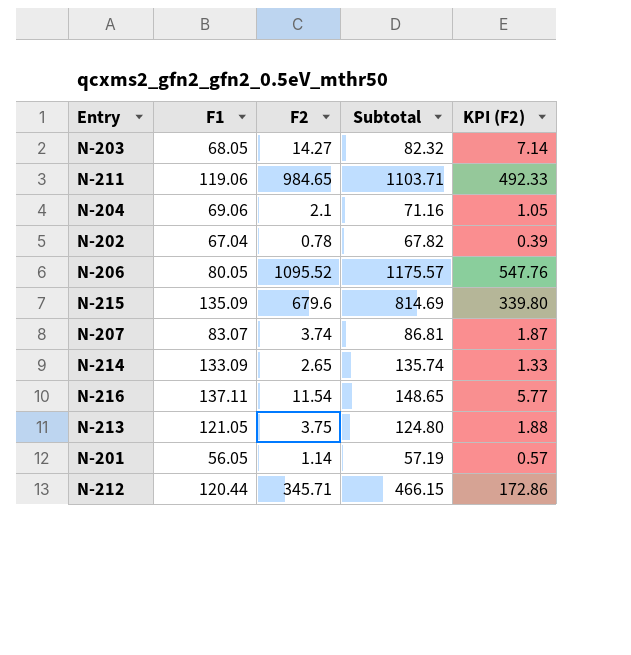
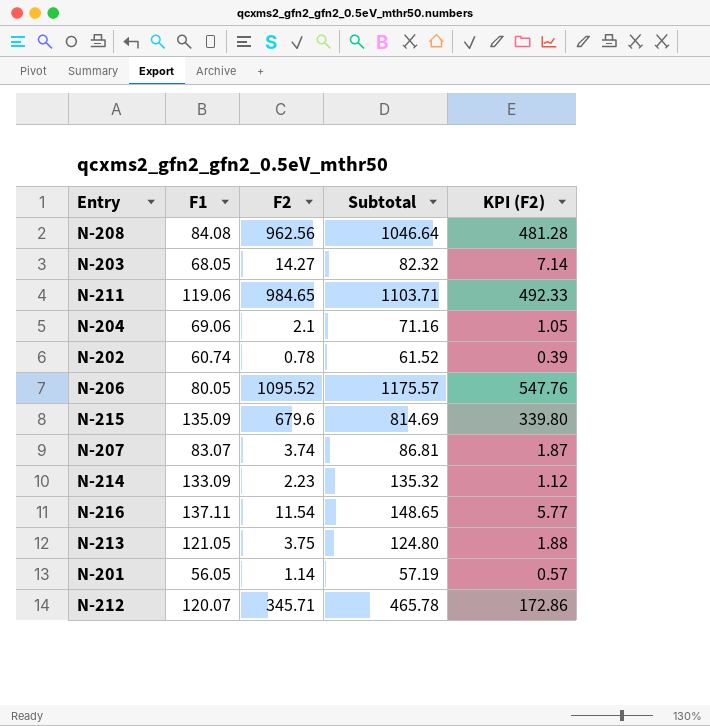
row N-208: none -> 84.08 | 962.56 | 1046.64 | 481.28
N-202 | F1: 67.04 -> 60.74
N-202 | Subtotal: 67.82 -> 61.52
N-214 | F2: 2.65 -> 2.23
N-214 | Subtotal: 135.74 -> 135.32
N-214 | KPI (F2): 1.33 -> 1.12
N-212 | F1: 120.44 -> 120.07
N-212 | Subtotal: 466.15 -> 465.78

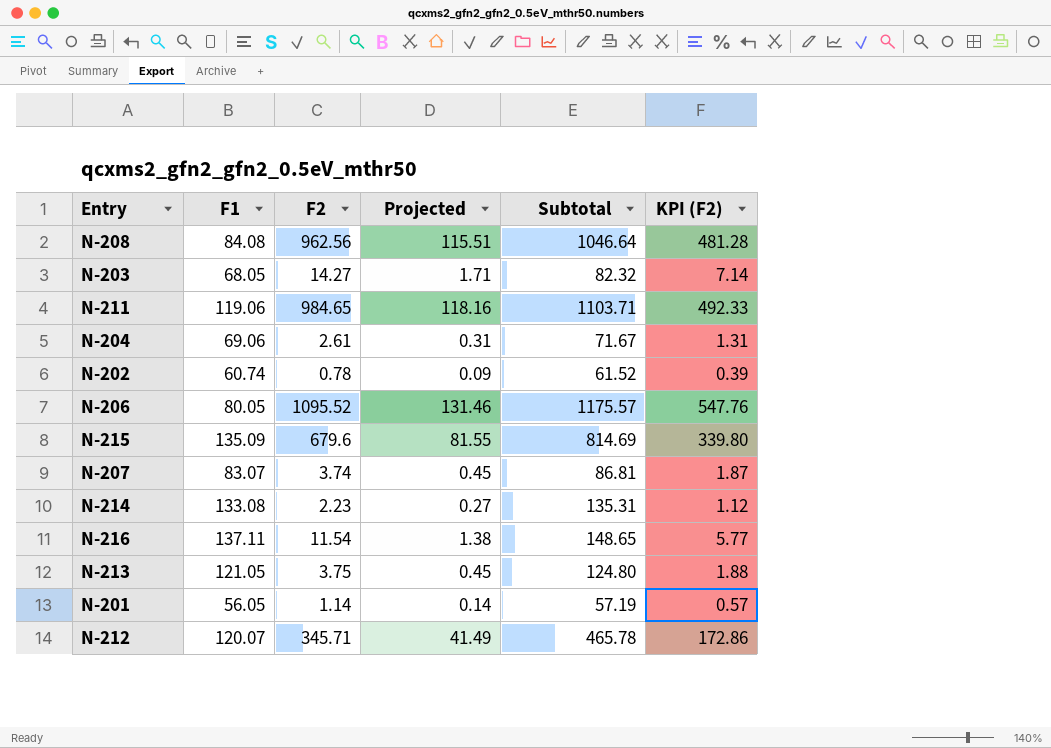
column Projected | formula: none -> [F2] * 0.12
N-204 | F2: 2.1 -> 2.61
N-204 | Subtotal: 71.16 -> 71.67
N-204 | KPI (F2): 1.05 -> 1.31
N-214 | F1: 133.09 -> 133.08
N-214 | Subtotal: 135.32 -> 135.31

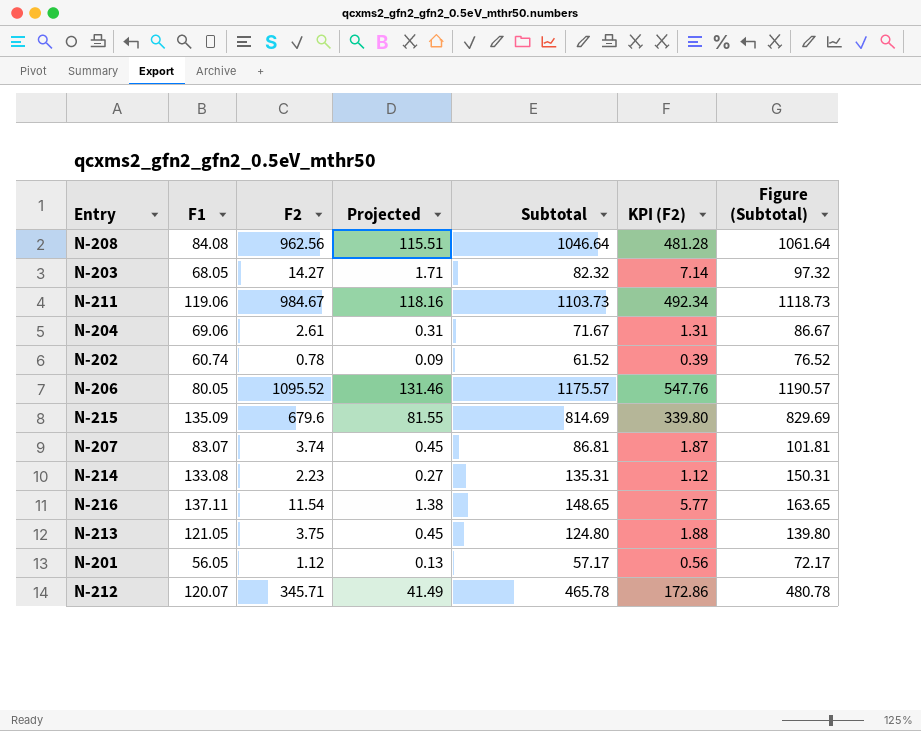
column Figure (Subtotal) | formula: none -> [Subtotal] + 15
N-211 | F2: 984.65 -> 984.67
N-211 | Subtotal: 1103.71 -> 1103.73
N-211 | KPI (F2): 492.33 -> 492.34
N-201 | F2: 1.14 -> 1.12
N-201 | Projected: 0.14 -> 0.13
N-201 | Subtotal: 57.19 -> 57.17
N-201 | KPI (F2): 0.57 -> 0.56

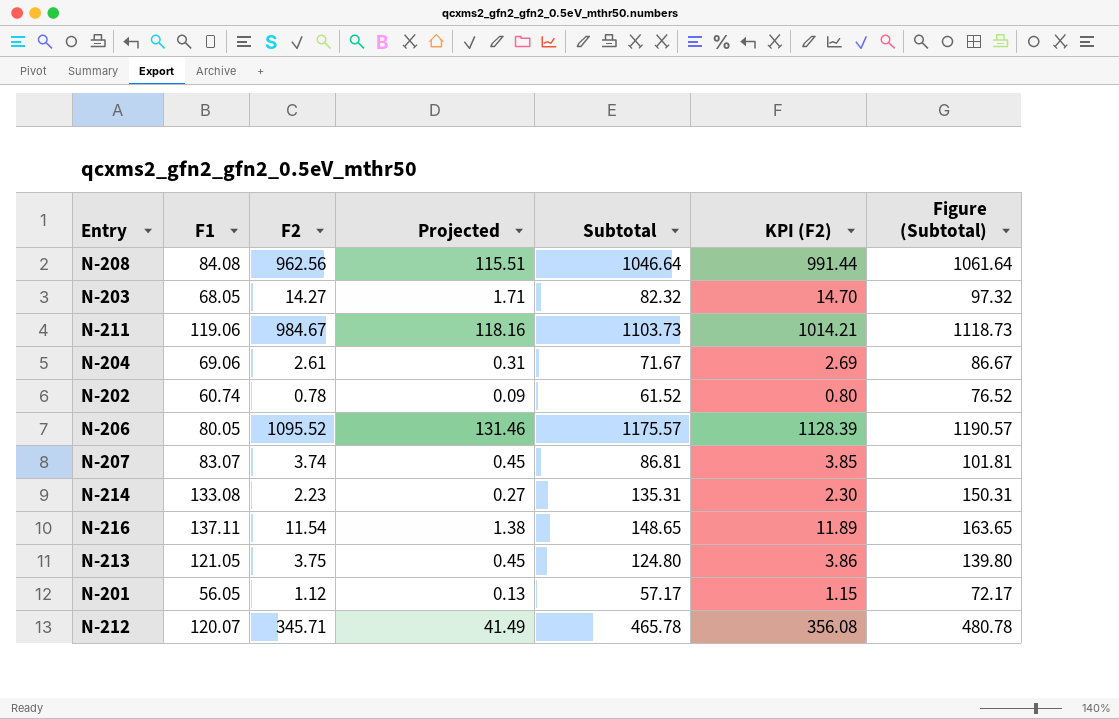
column KPI (F2) | formula: [F2] * 0.5 -> [F2] * 1.03
row N-215: 135.09 | 679.6 | 81.55 | 814.69 | 339.80 | 829.69 -> none

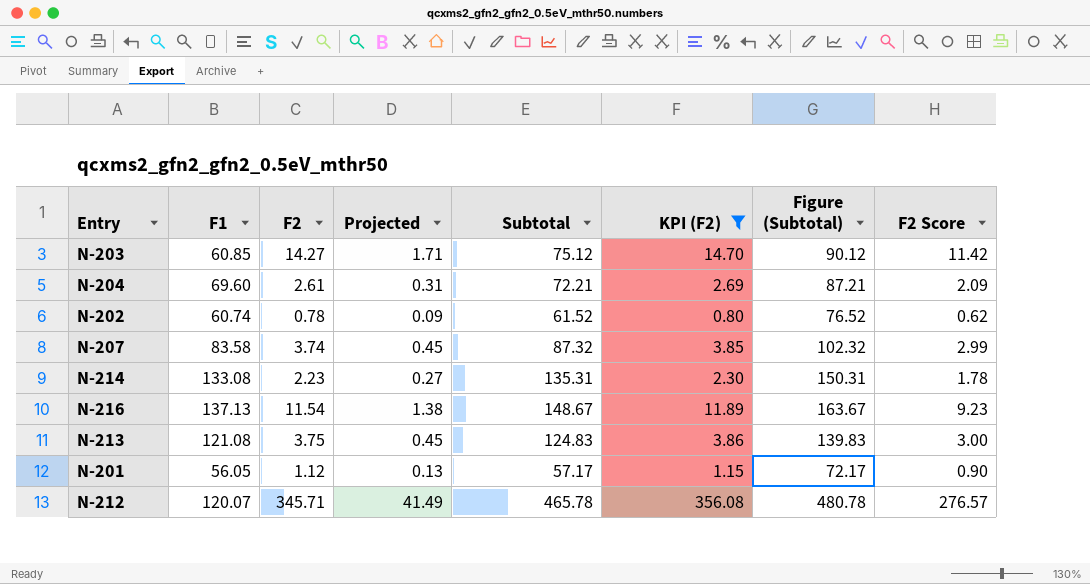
filter: none -> KPI (F2) <= 356.08
column F2 Score | formula: none -> [F2] * 0.8
N-203 | F1: 68.05 -> 60.85
N-203 | Subtotal: 82.32 -> 75.12
N-203 | Figure (Subtotal): 97.32 -> 90.12
N-204 | F1: 69.06 -> 69.60
N-204 | Subtotal: 71.67 -> 72.21
N-204 | Figure (Subtotal): 86.67 -> 87.21
N-207 | F1: 83.07 -> 83.58
N-207 | Subtotal: 86.81 -> 87.32
N-207 | Figure (Subtotal): 101.81 -> 102.32
N-216 | F1: 137.11 -> 137.13
N-216 | Subtotal: 148.65 -> 148.67
N-216 | Figure (Subtotal): 163.65 -> 163.67
N-213 | F1: 121.05 -> 121.08
N-213 | Subtotal: 124.80 -> 124.83
N-213 | Figure (Subtotal): 139.80 -> 139.83

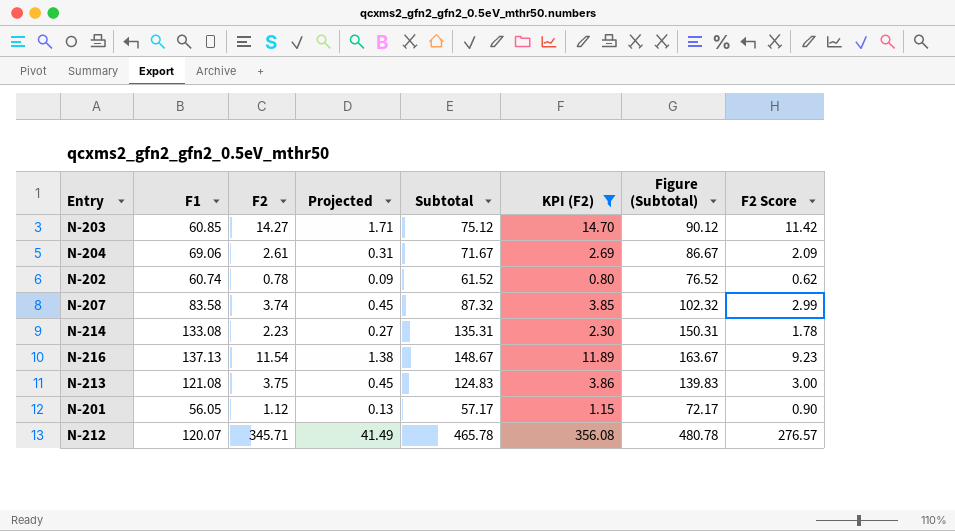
N-204 | F1: 69.60 -> 69.06
N-204 | Subtotal: 72.21 -> 71.67
N-204 | Figure (Subtotal): 87.21 -> 86.67

